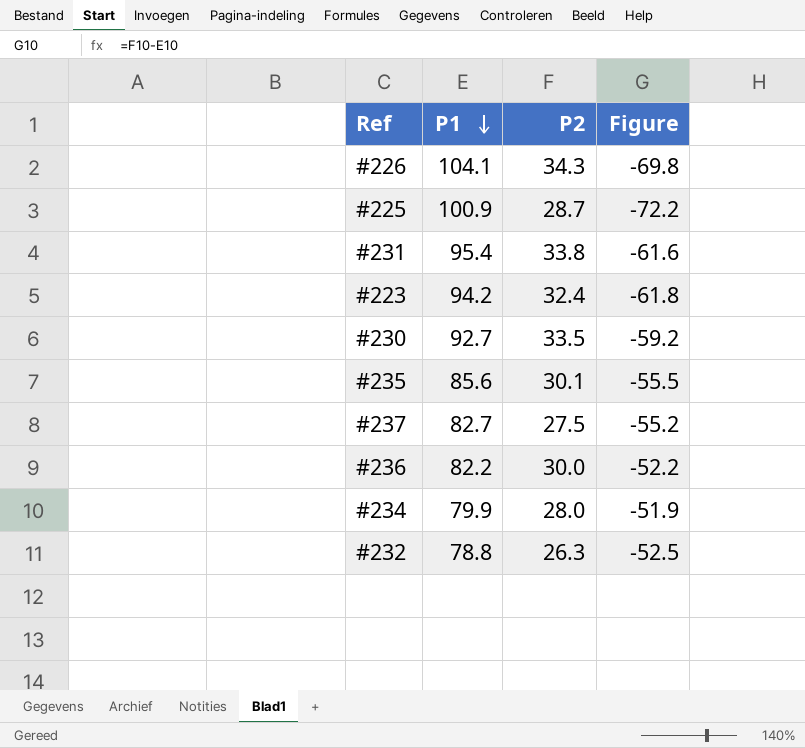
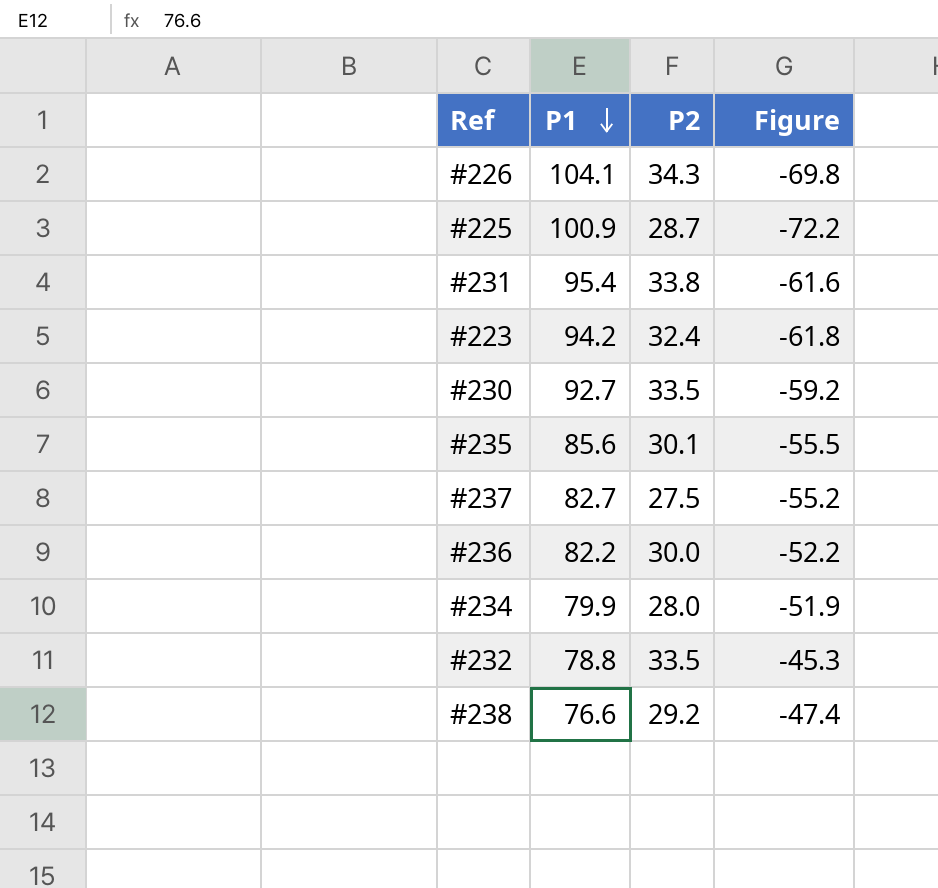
#232 | P2: 26.3 -> 33.5
#232 | Figure: -52.5 -> -45.3
row #238: none -> 76.6 | 29.2 | -47.4

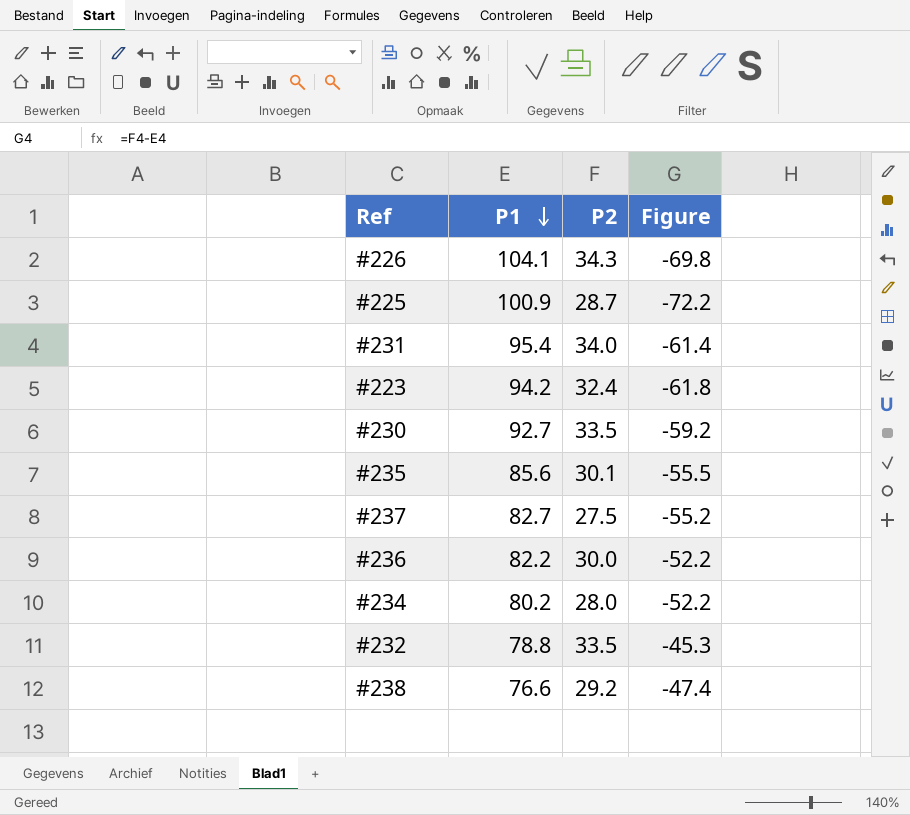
#231 | P2: 33.8 -> 34.0
#231 | Figure: -61.6 -> -61.4
#234 | P1: 79.9 -> 80.2
#234 | Figure: -51.9 -> -52.2

